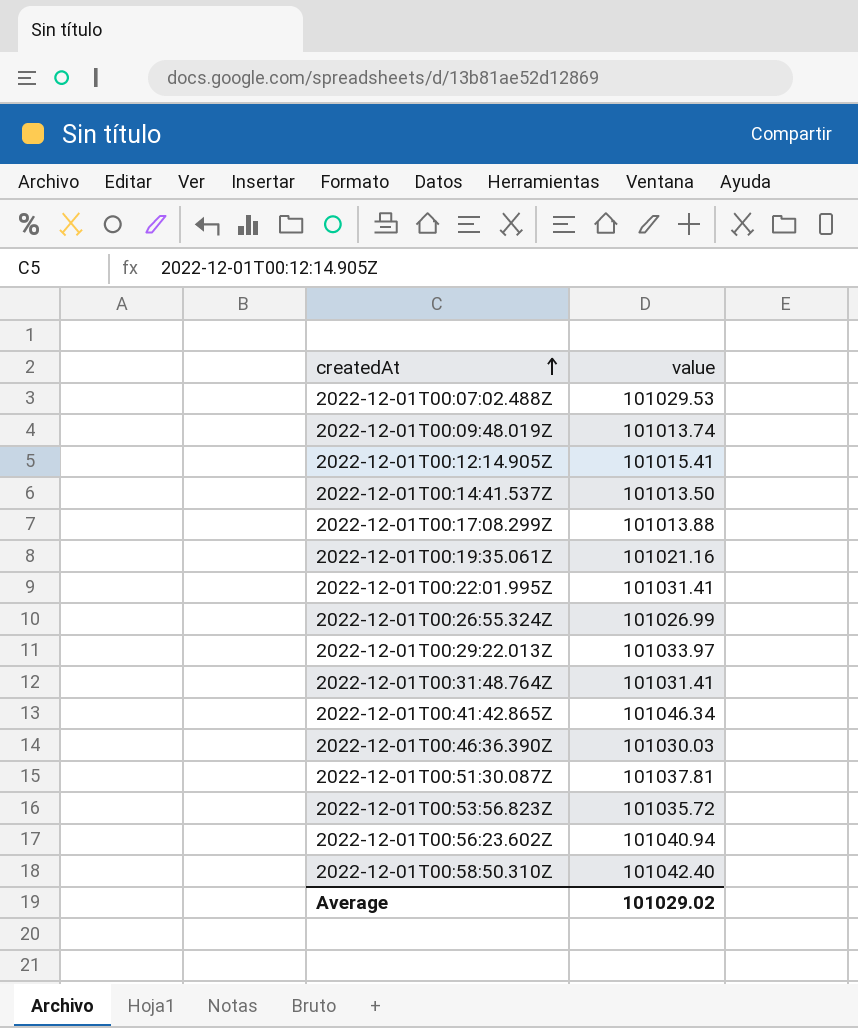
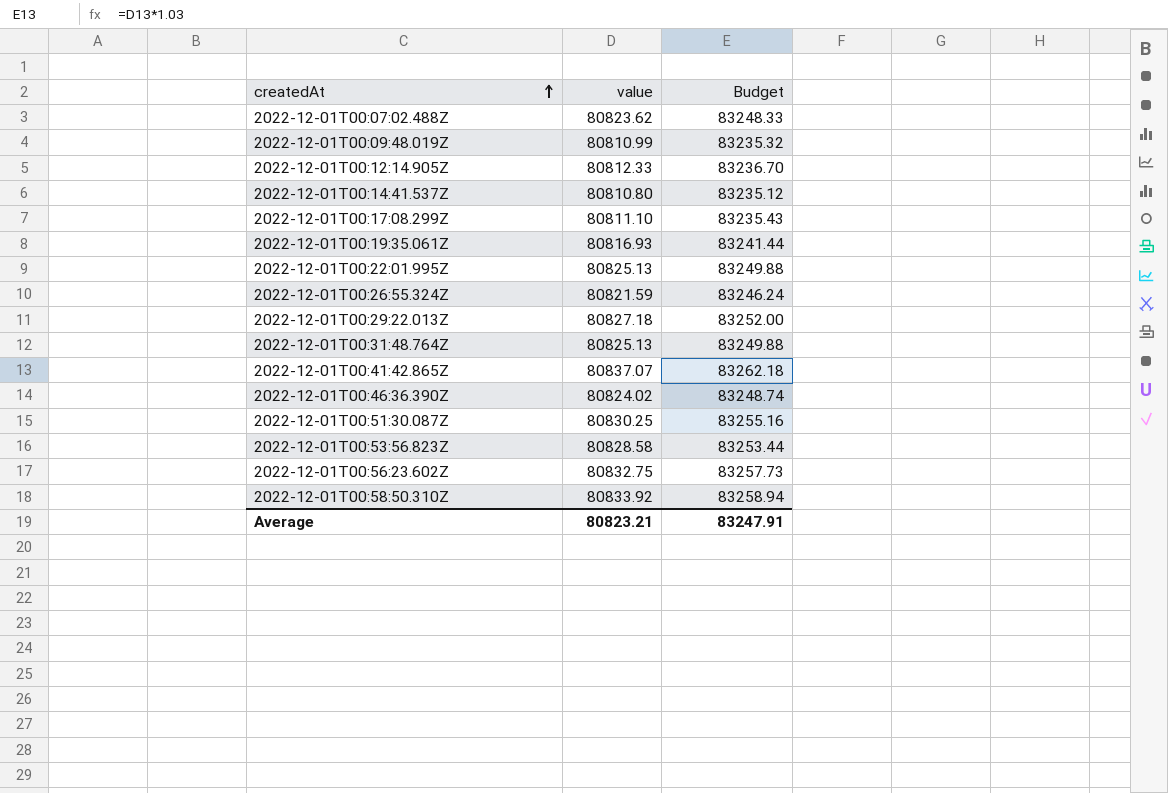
column Budget | formula: none -> [value] * 1.03
2022-12-01T00:07:02.488Z | value: 101029.53 -> 80823.62
2022-12-01T00:09:48.019Z | value: 101013.74 -> 80810.99
2022-12-01T00:12:14.905Z | value: 101015.41 -> 80812.33
2022-12-01T00:14:41.537Z | value: 101013.50 -> 80810.80
2022-12-01T00:17:08.299Z | value: 101013.88 -> 80811.10
2022-12-01T00:19:35.061Z | value: 101021.16 -> 80816.93
2022-12-01T00:22:01.995Z | value: 101031.41 -> 80825.13
2022-12-01T00:26:55.324Z | value: 101026.99 -> 80821.59
2022-12-01T00:29:22.013Z | value: 101033.97 -> 80827.18
2022-12-01T00:31:48.764Z | value: 101031.41 -> 80825.13
2022-12-01T00:41:42.865Z | value: 101046.34 -> 80837.07
2022-12-01T00:46:36.390Z | value: 101030.03 -> 80824.02
2022-12-01T00:51:30.087Z | value: 101037.81 -> 80830.25
2022-12-01T00:53:56.823Z | value: 101035.72 -> 80828.58
2022-12-01T00:56:23.602Z | value: 101040.94 -> 80832.75
2022-12-01T00:58:50.310Z | value: 101042.40 -> 80833.92
Average | value: 101029.02 -> 80823.21

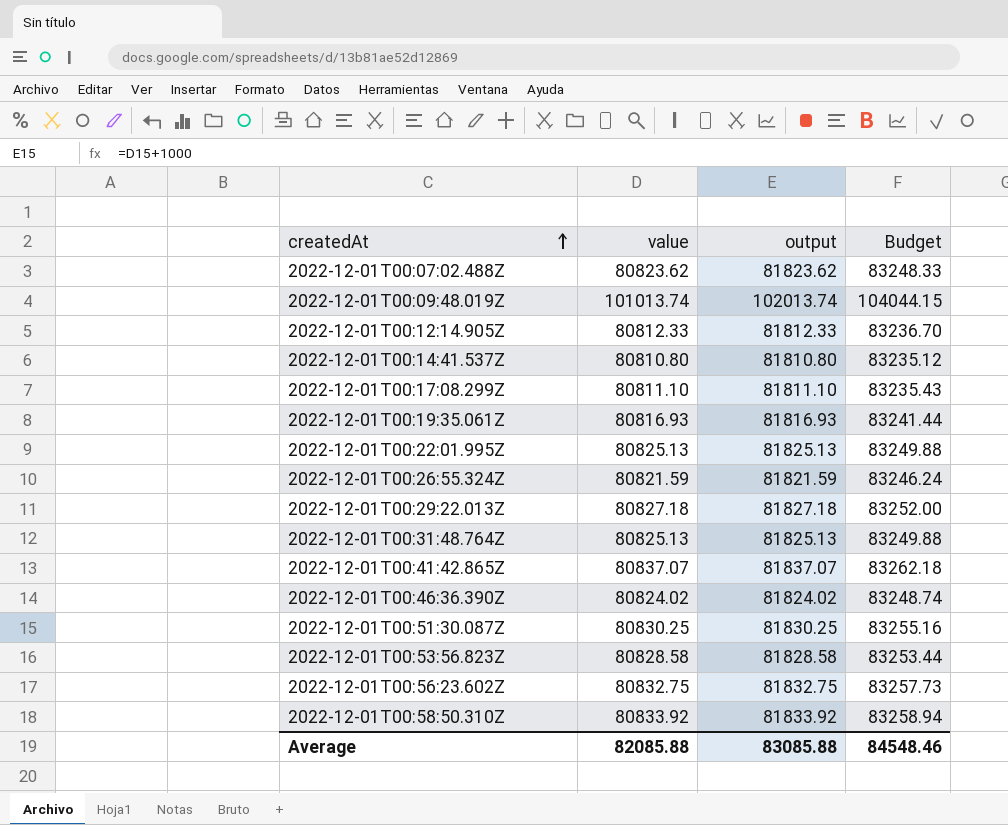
column output | formula: none -> [value] + 1000
2022-12-01T00:09:48.019Z | value: 80810.99 -> 101013.74
2022-12-01T00:09:48.019Z | Budget: 83235.32 -> 104044.15
Average | value: 80823.21 -> 82085.88
Average | Budget: 83247.91 -> 84548.46

